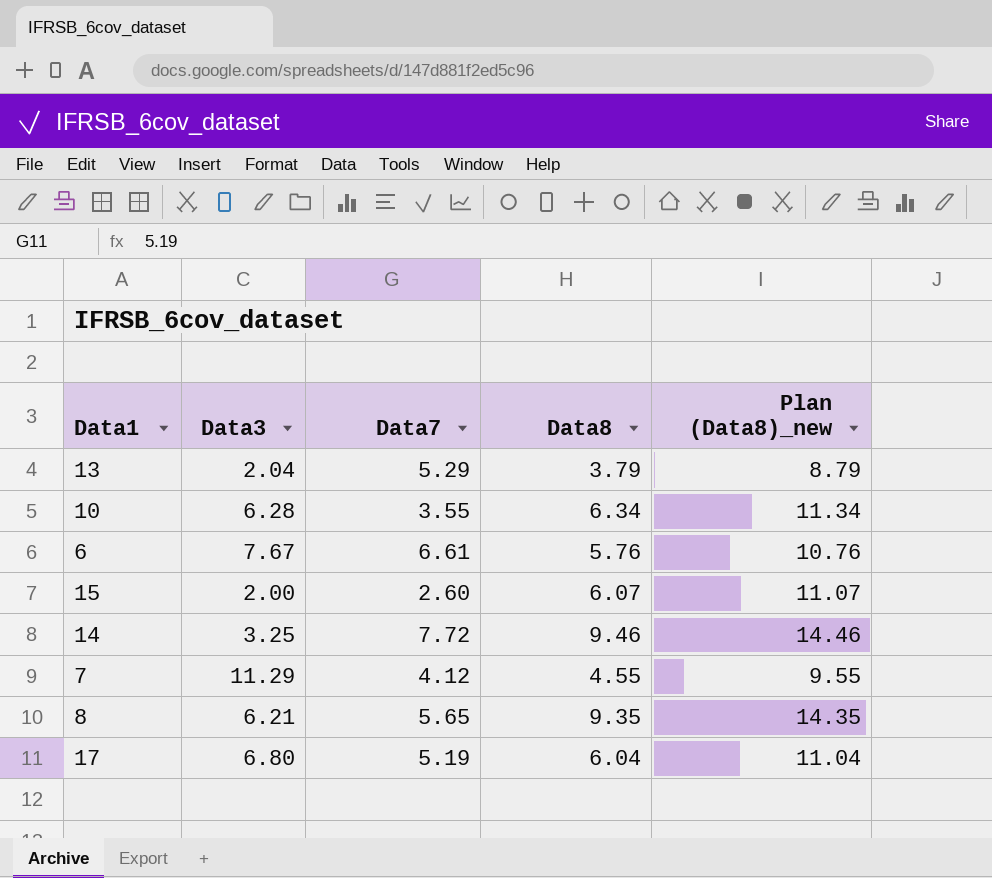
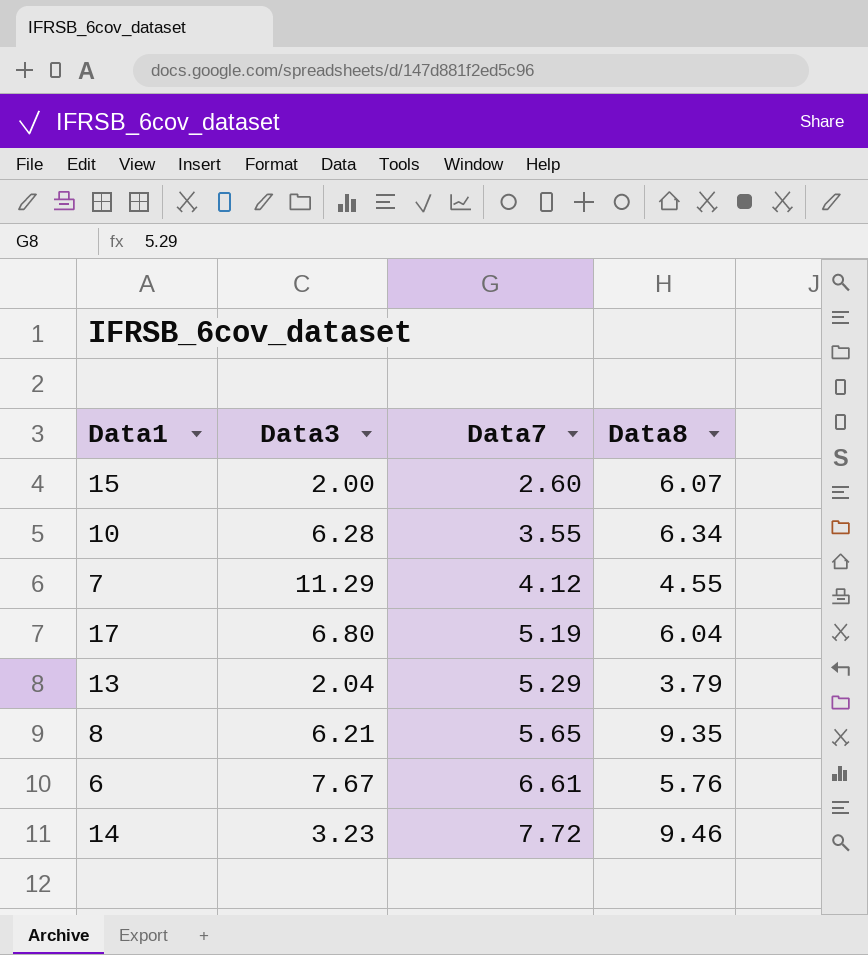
row order: none -> Data7 ascending
column Plan (Data8)_new | formula: [Data8] + 5 -> none
14 | Data3: 3.25 -> 3.23

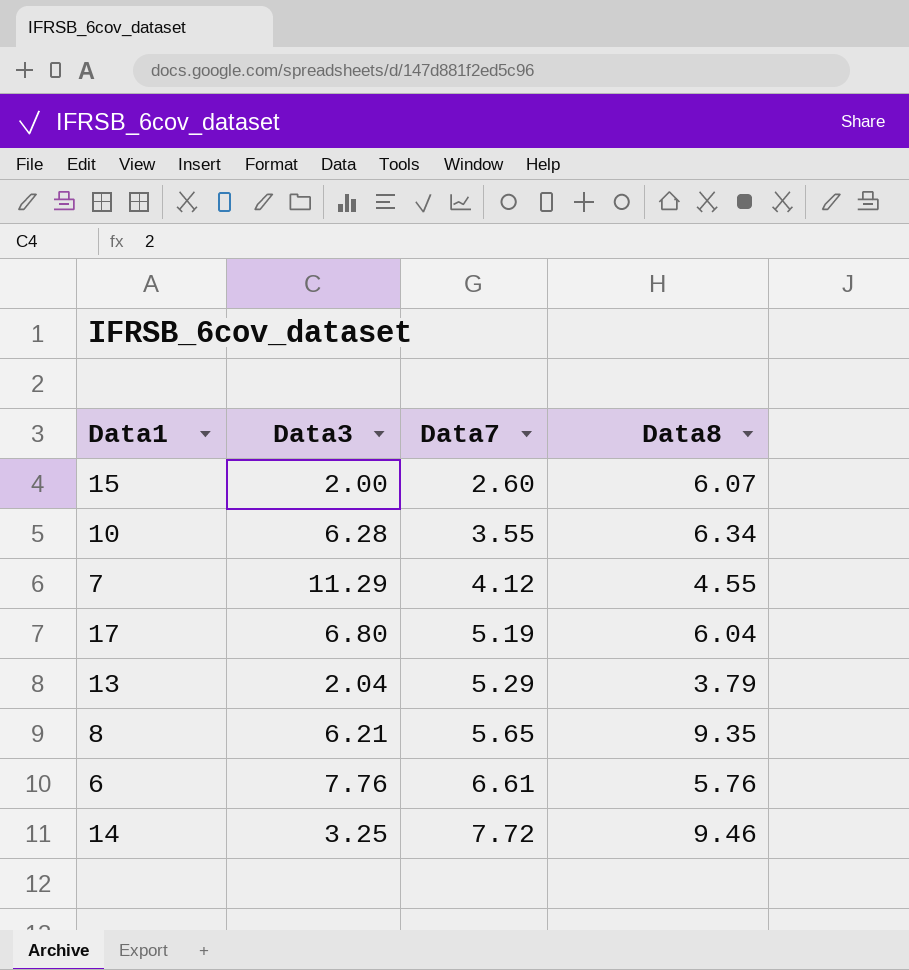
6 | Data3: 7.67 -> 7.76
14 | Data3: 3.23 -> 3.25

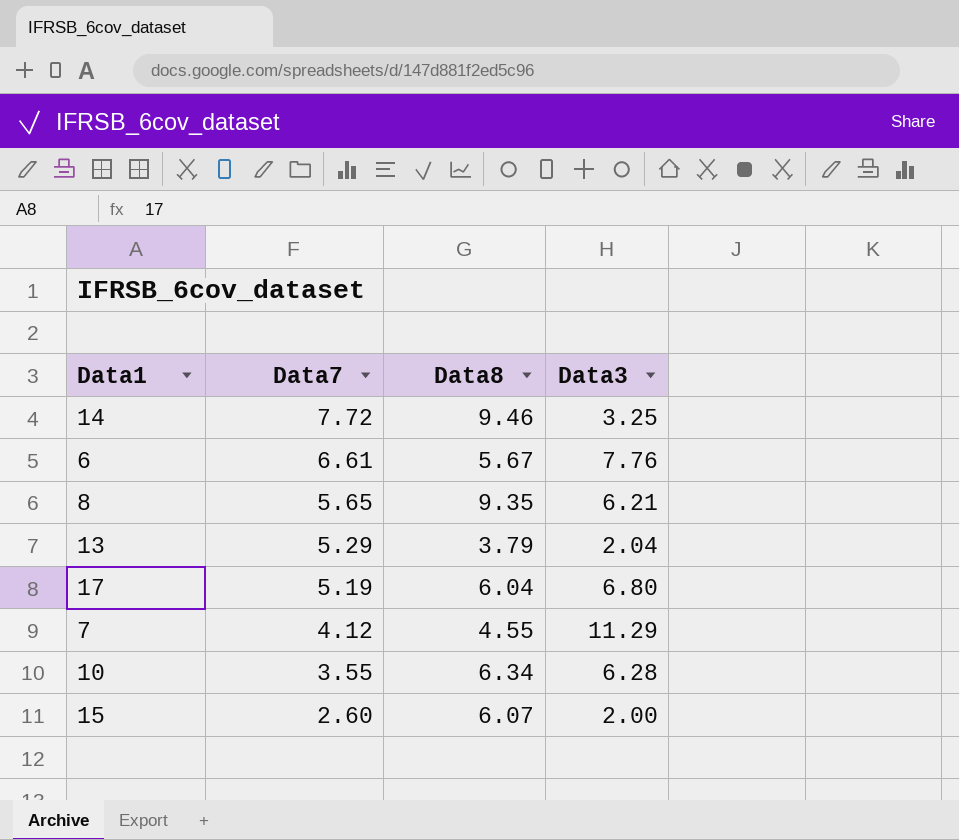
row order: Data7 ascending -> Data7 descending
column Data3 | position: 2 -> 4
6 | Data8: 5.76 -> 5.67

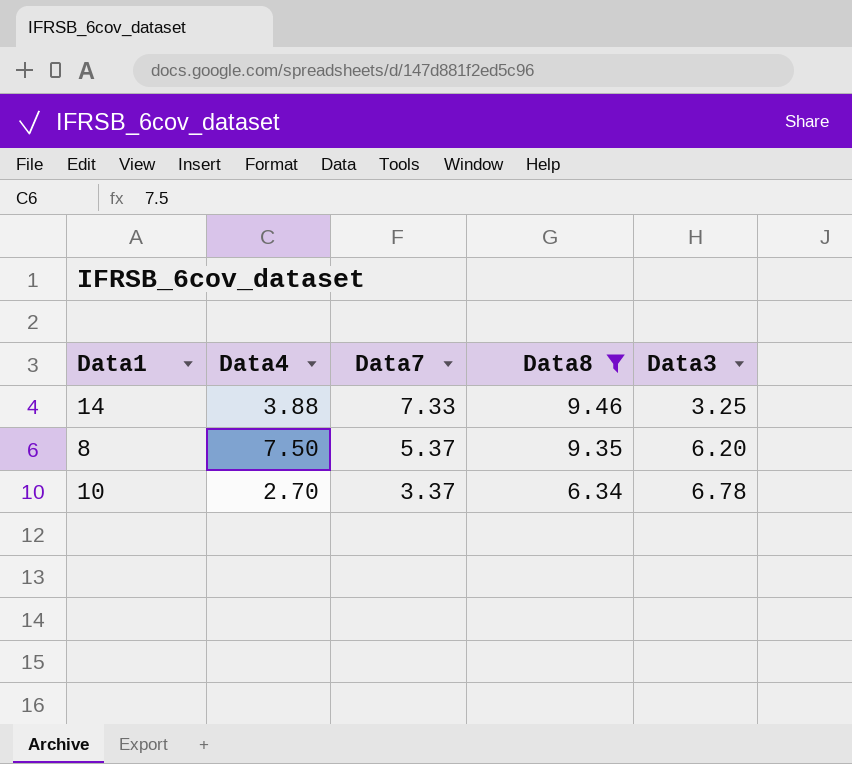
filter: none -> Data8 >= 6.34
column Data4 | position: none -> 2
14 | Data7: 7.72 -> 7.33
8 | Data7: 5.65 -> 5.37
8 | Data3: 6.21 -> 6.20
10 | Data7: 3.55 -> 3.37
10 | Data3: 6.28 -> 6.78

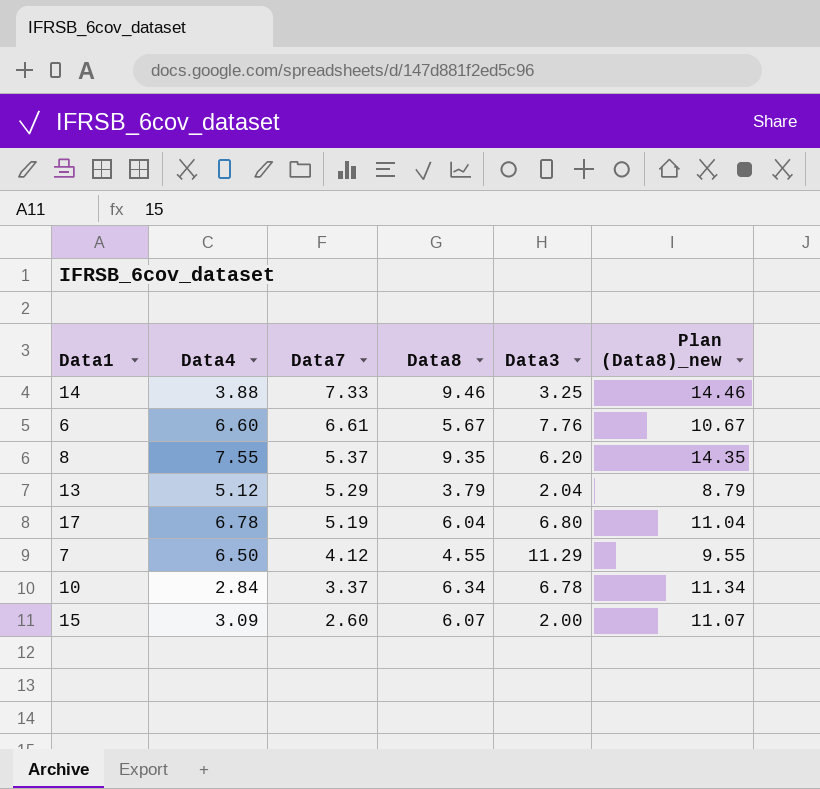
filter: Data8 >= 6.34 -> none
column Plan (Data8)_new | formula: none -> [Data8] + 5
8 | Data4: 7.50 -> 7.55
10 | Data4: 2.70 -> 2.84

